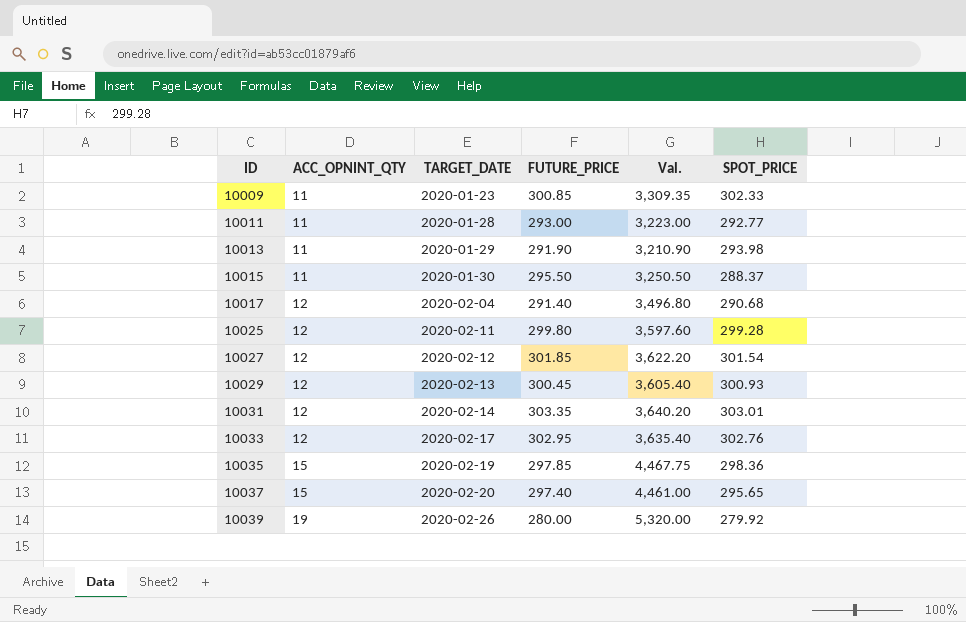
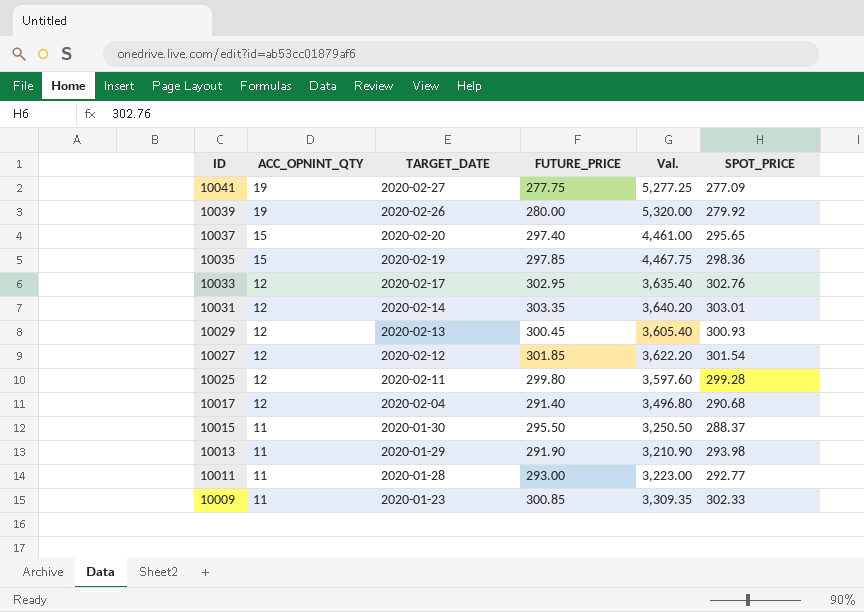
row order: ID ascending -> ID descending
row 10041: none -> 19 | 2020-02-27 | 277.75 | 5,277.25 | 277.09

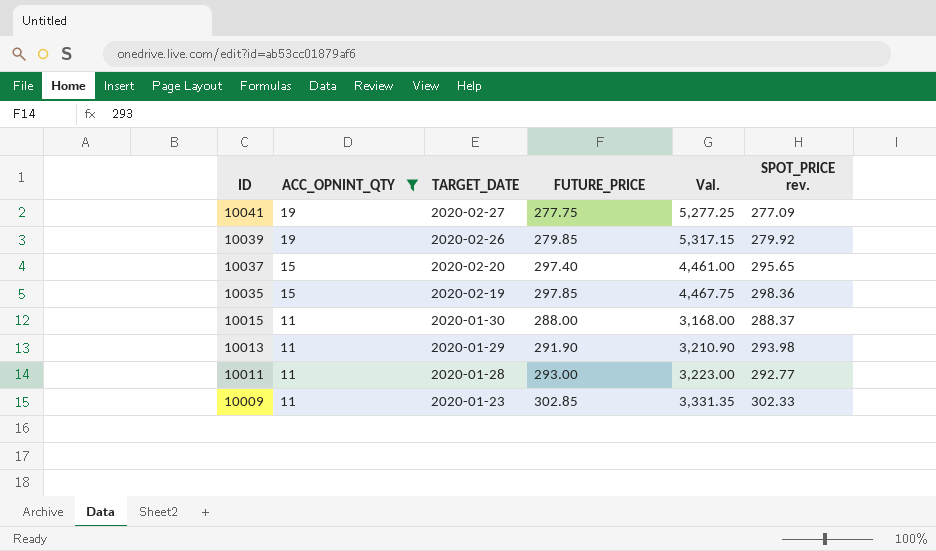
filter: none -> ACC_OPNINT_QTY != 12
column name: SPOT_PRICE -> SPOT_PRICE rev.
10039 | FUTURE_PRICE: 280.00 -> 279.85
10039 | Val.: 5,320.00 -> 5,317.15
10015 | FUTURE_PRICE: 295.50 -> 288.00
10015 | Val.: 3,250.50 -> 3,168.00
10009 | FUTURE_PRICE: 300.85 -> 302.85
10009 | Val.: 3,309.35 -> 3,331.35

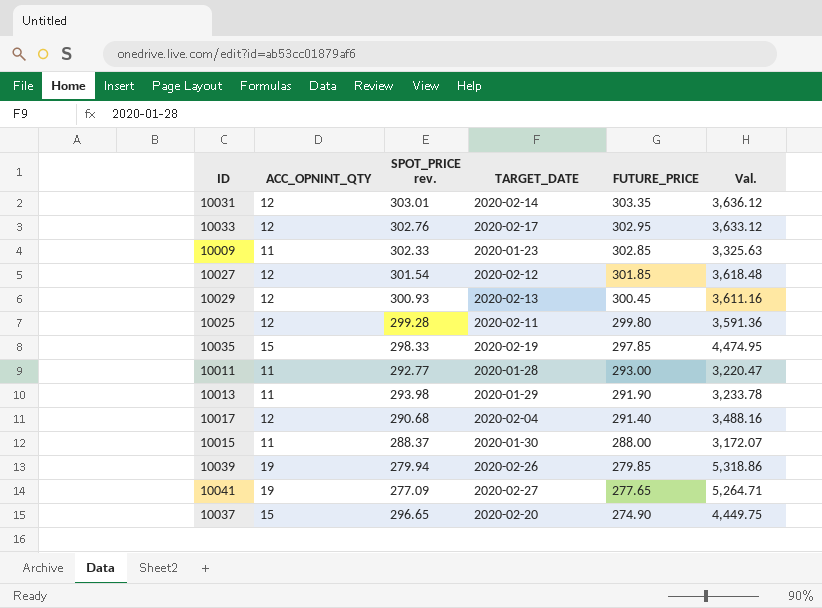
filter: ACC_OPNINT_QTY != 12 -> none
row order: ID descending -> FUTURE_PRICE descending
column SPOT_PRICE rev. | position: 6 -> 3
column Val. | formula: [ACC_OPNINT_QTY] * [FUTURE_PRICE] -> [ACC_OPNINT_QTY] * [SPOT_PRICE rev.]
10035 | SPOT_PRICE rev.: 298.36 -> 298.33
10039 | SPOT_PRICE rev.: 279.92 -> 279.94
10041 | FUTURE_PRICE: 277.75 -> 277.65
10037 | SPOT_PRICE rev.: 295.65 -> 296.65
10037 | FUTURE_PRICE: 297.40 -> 274.90

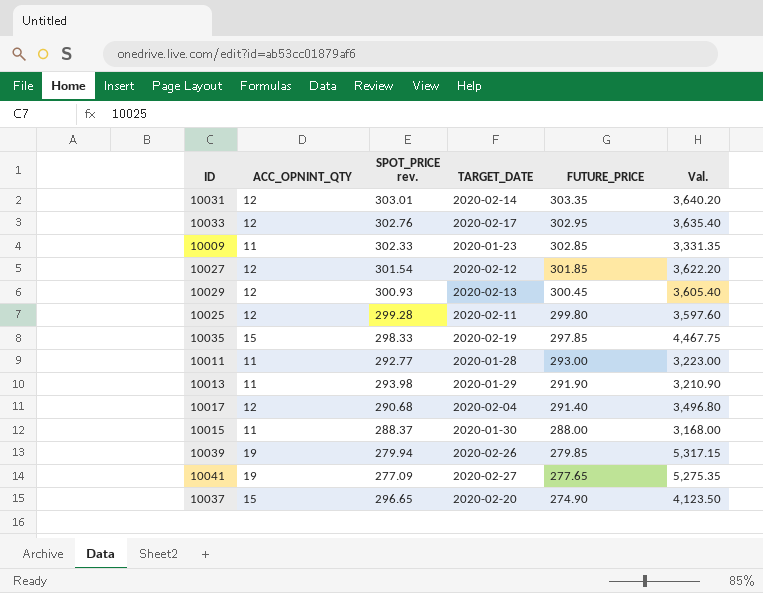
column Val. | formula: [ACC_OPNINT_QTY] * [SPOT_PRICE rev.] -> [ACC_OPNINT_QTY] * [FUTURE_PRICE]

